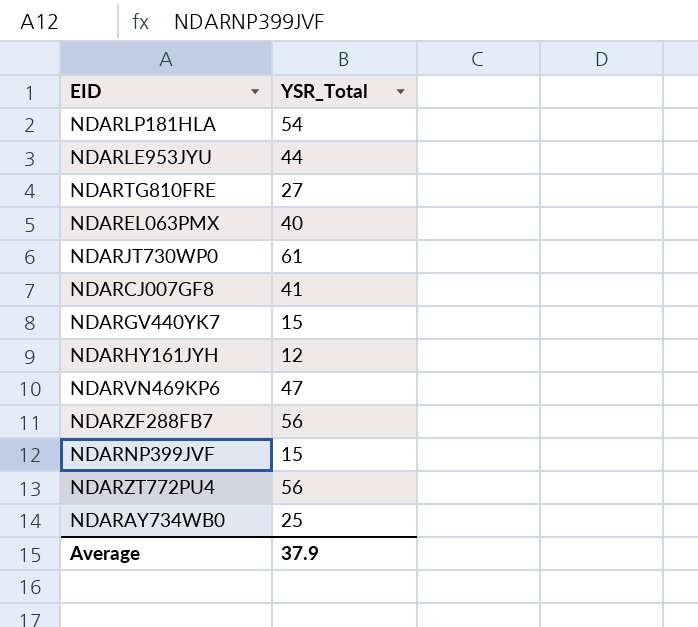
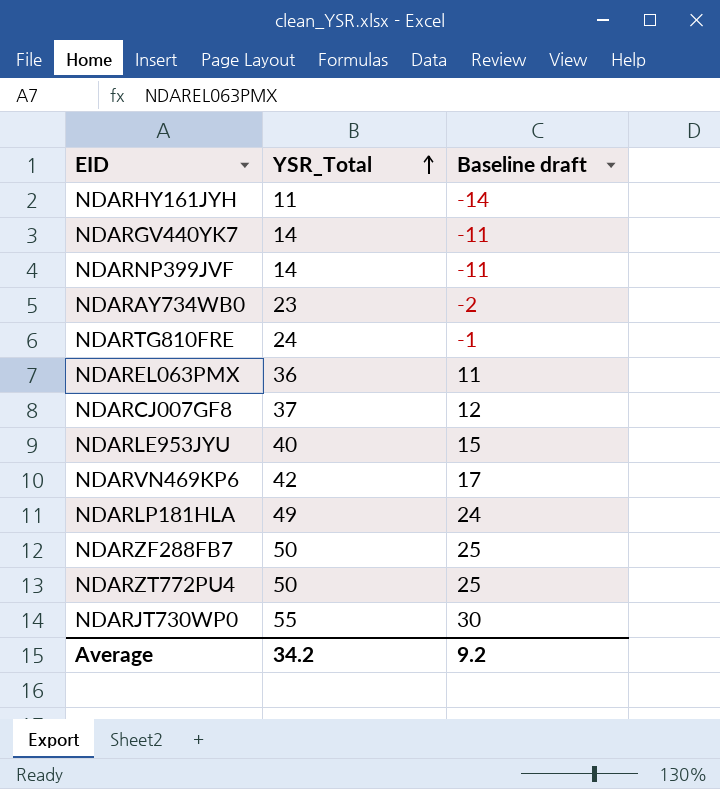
row order: none -> YSR_Total ascending
column Baseline draft | formula: none -> [YSR_Total] - 25
NDARHY161JYH | YSR_Total: 12 -> 11
NDARGV440YK7 | YSR_Total: 15 -> 14
NDARNP399JVF | YSR_Total: 15 -> 14
NDARAY734WB0 | YSR_Total: 25 -> 23
NDARTG810FRE | YSR_Total: 27 -> 24
NDAREL063PMX | YSR_Total: 40 -> 36
NDARCJ007GF8 | YSR_Total: 41 -> 37
NDARLE953JYU | YSR_Total: 44 -> 40
NDARVN469KP6 | YSR_Total: 47 -> 42
NDARLP181HLA | YSR_Total: 54 -> 49
NDARZF288FB7 | YSR_Total: 56 -> 50
NDARZT772PU4 | YSR_Total: 56 -> 50
NDARJT730WP0 | YSR_Total: 61 -> 55
Average | YSR_Total: 37.9 -> 34.2

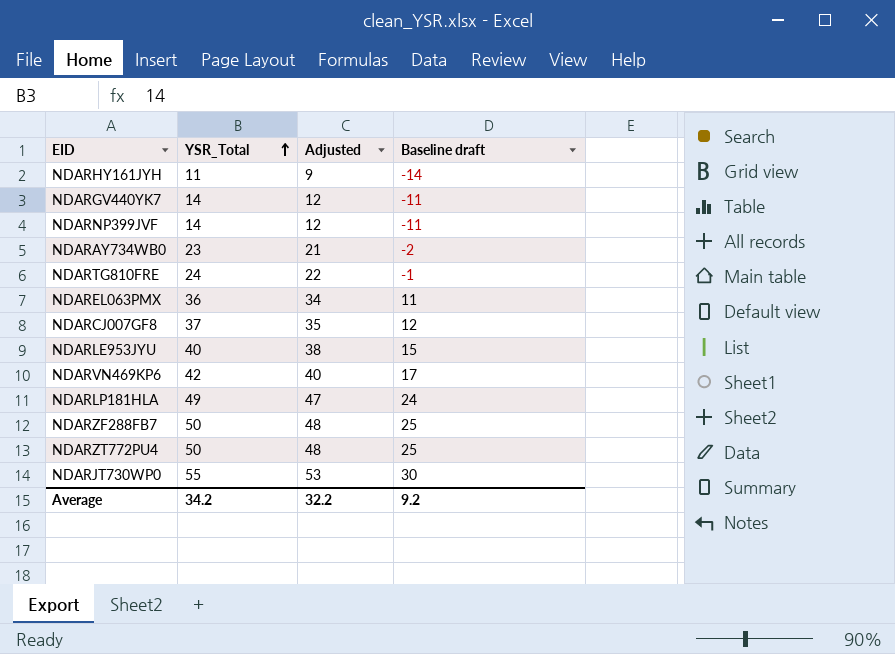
column Adjusted | formula: none -> [YSR_Total] - 2

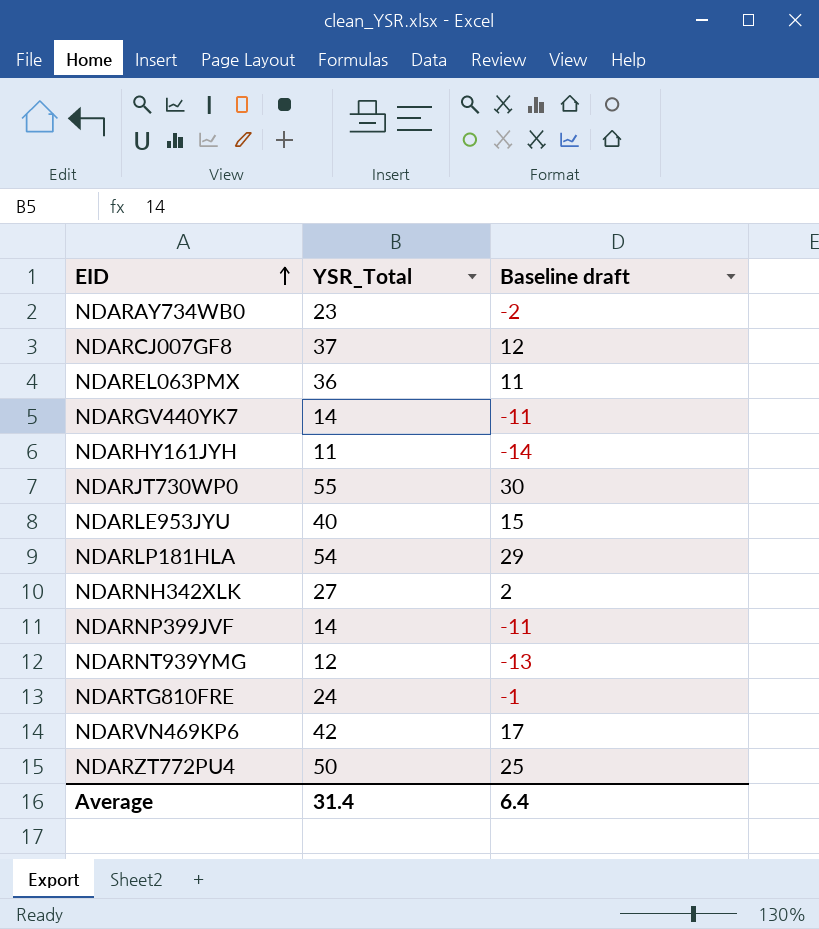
row order: YSR_Total ascending -> EID ascending
column Adjusted | formula: [YSR_Total] - 2 -> none
row NDARZF288FB7: 50 | 48 | 25 -> none
NDARLP181HLA | YSR_Total: 49 -> 54
NDARLP181HLA | Baseline draft: 24 -> 29
row NDARNH342XLK: none -> 27 | 2
row NDARNT939YMG: none -> 12 | -13
Average | YSR_Total: 34.2 -> 31.4
Average | Baseline draft: 9.2 -> 6.4

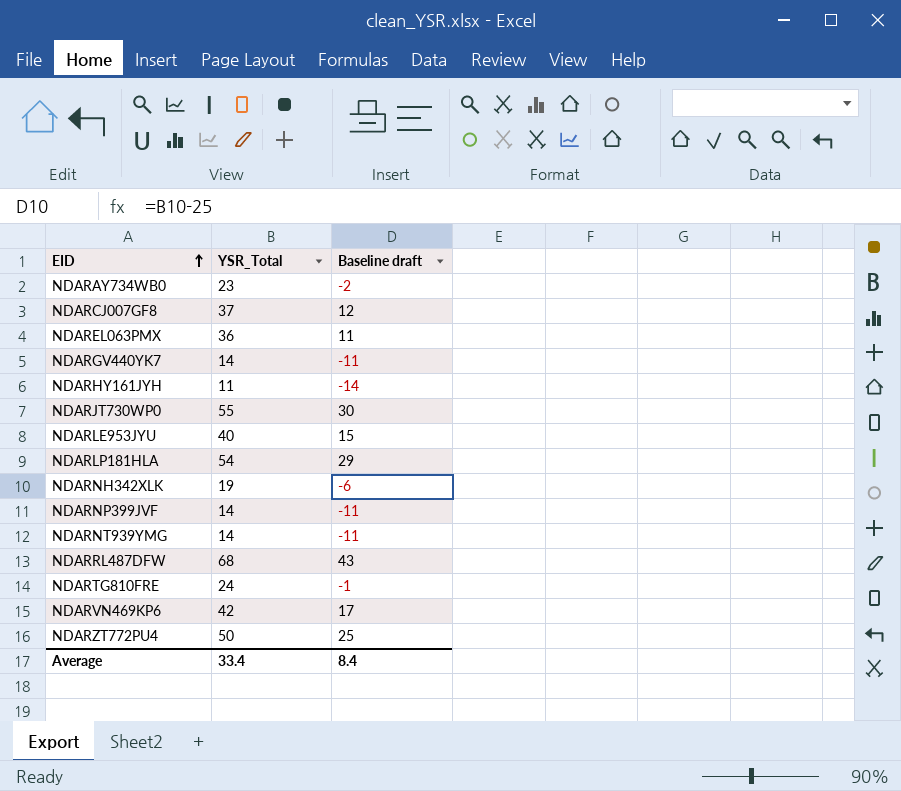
NDARNH342XLK | YSR_Total: 27 -> 19
NDARNH342XLK | Baseline draft: 2 -> -6
NDARNT939YMG | YSR_Total: 12 -> 14
NDARNT939YMG | Baseline draft: -13 -> -11
row NDARRL487DFW: none -> 68 | 43
Average | YSR_Total: 31.4 -> 33.4
Average | Baseline draft: 6.4 -> 8.4

